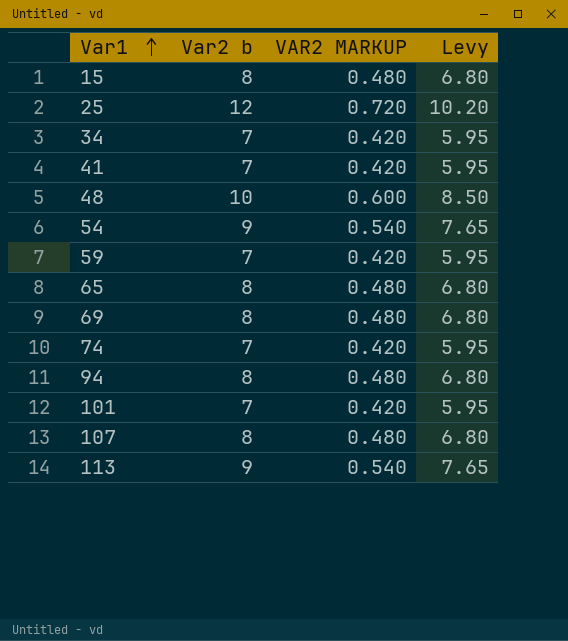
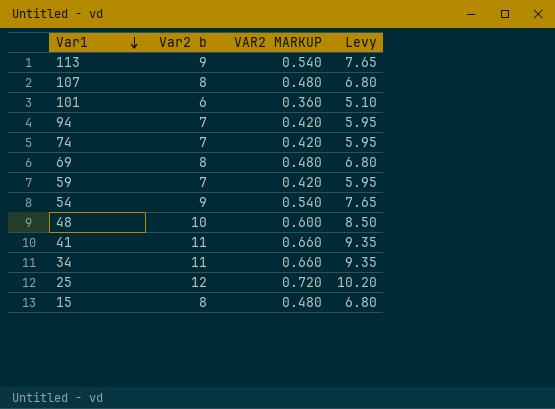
row order: Var1 ascending -> Var1 descending
row 65: 8 | 0.480 | 6.80 -> none
101 | Var2 b: 7 -> 6
101 | VAR2 MARKUP: 0.420 -> 0.360
101 | Levy: 5.95 -> 5.10
94 | Var2 b: 8 -> 7
94 | VAR2 MARKUP: 0.480 -> 0.420
94 | Levy: 6.80 -> 5.95
41 | Var2 b: 7 -> 11
41 | VAR2 MARKUP: 0.420 -> 0.660
41 | Levy: 5.95 -> 9.35
34 | Var2 b: 7 -> 11
34 | VAR2 MARKUP: 0.420 -> 0.660
34 | Levy: 5.95 -> 9.35

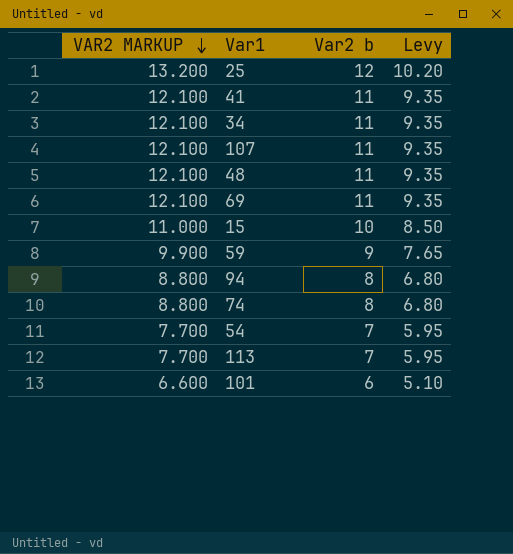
row order: Var1 descending -> VAR2 MARKUP descending
column VAR2 MARKUP | formula: [Var2 b] * 0.06 -> [Var2 b] * 1.1
column VAR2 MARKUP | position: 3 -> 1
107 | Var2 b: 8 -> 11
107 | Levy: 6.80 -> 9.35
48 | Var2 b: 10 -> 11
48 | Levy: 8.50 -> 9.35
69 | Var2 b: 8 -> 11
69 | Levy: 6.80 -> 9.35
15 | Var2 b: 8 -> 10
15 | Levy: 6.80 -> 8.50
59 | Var2 b: 7 -> 9
59 | Levy: 5.95 -> 7.65
94 | Var2 b: 7 -> 8
94 | Levy: 5.95 -> 6.80
74 | Var2 b: 7 -> 8
74 | Levy: 5.95 -> 6.80
54 | Var2 b: 9 -> 7
54 | Levy: 7.65 -> 5.95
113 | Var2 b: 9 -> 7
113 | Levy: 7.65 -> 5.95

